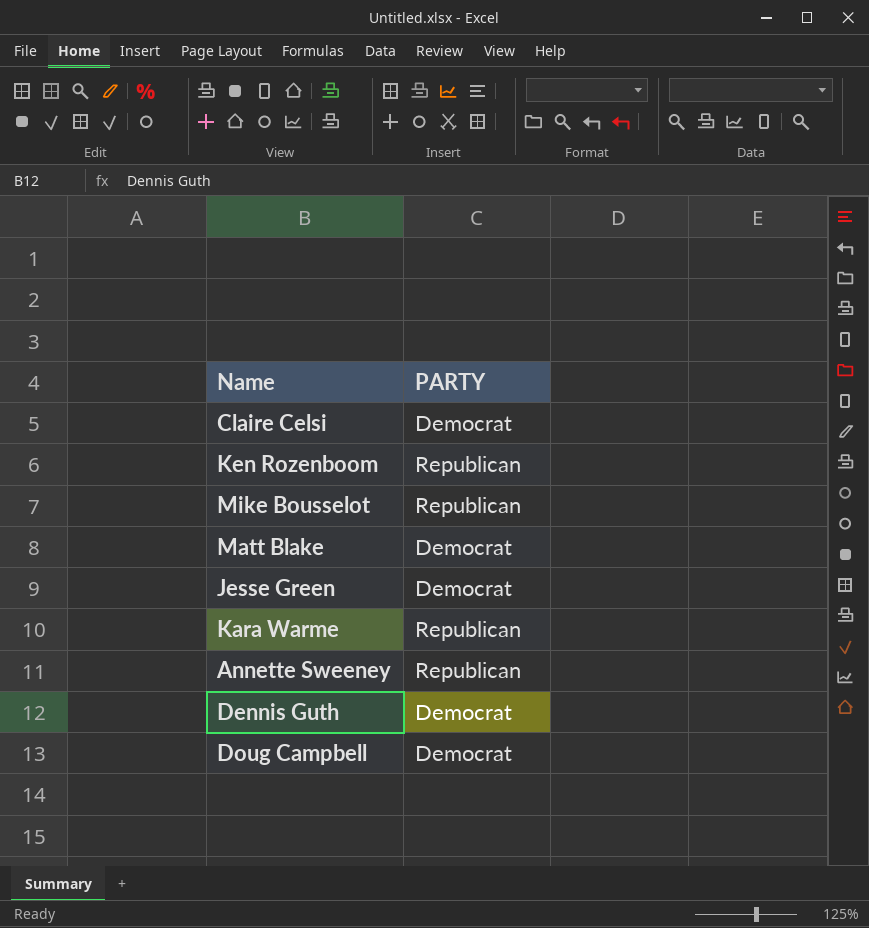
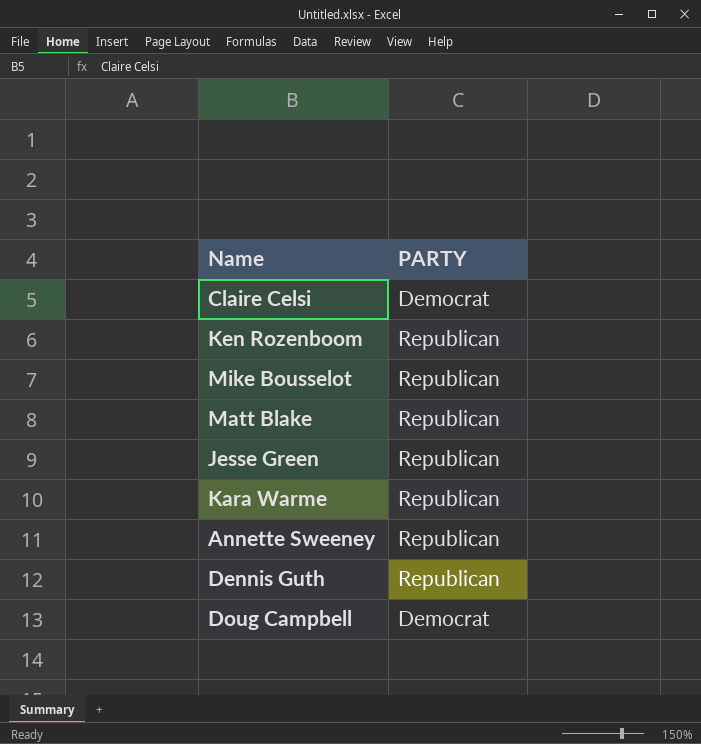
Matt Blake | PARTY: Democrat -> Republican
Jesse Green | PARTY: Democrat -> Republican
Dennis Guth | PARTY: Democrat -> Republican

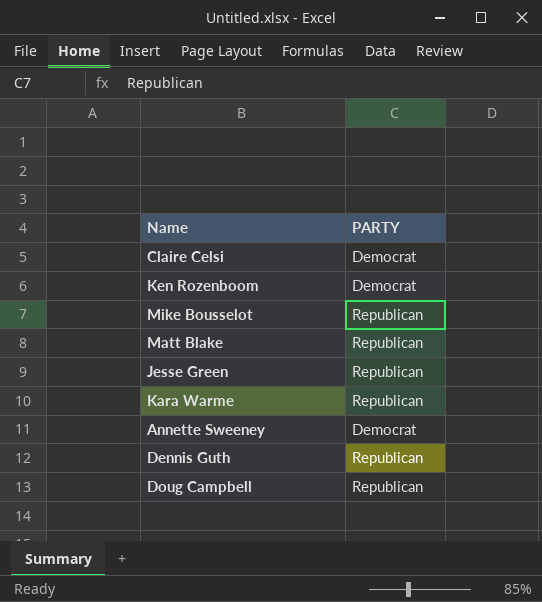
Ken Rozenboom | PARTY: Republican -> Democrat
Annette Sweeney | PARTY: Republican -> Democrat
Doug Campbell | PARTY: Democrat -> Republican

